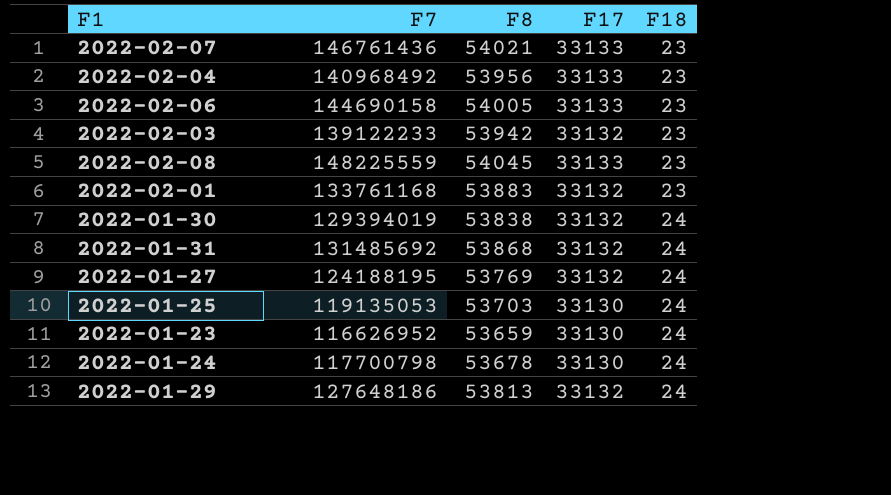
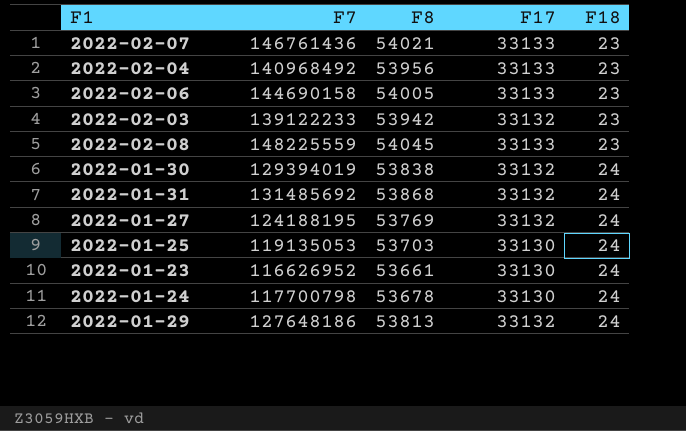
row 2022-02-01: 133761168 | 53883 | 33132 | 23 -> none
2022-01-23 | F8: 53659 -> 53661

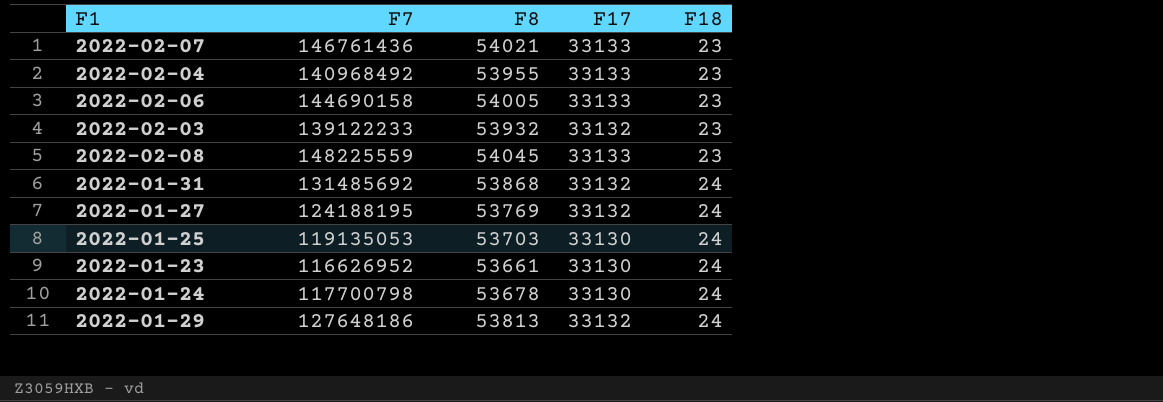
row 2022-01-30: 129394019 | 53838 | 33132 | 24 -> none
2022-02-04 | F8: 53956 -> 53955
2022-02-03 | F8: 53942 -> 53932

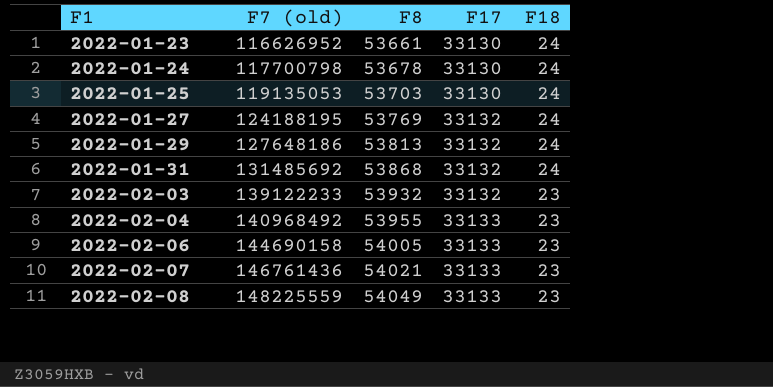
row order: F18 ascending -> F1 ascending
column name: F7 -> F7 (old)
2022-02-08 | F8: 54045 -> 54049

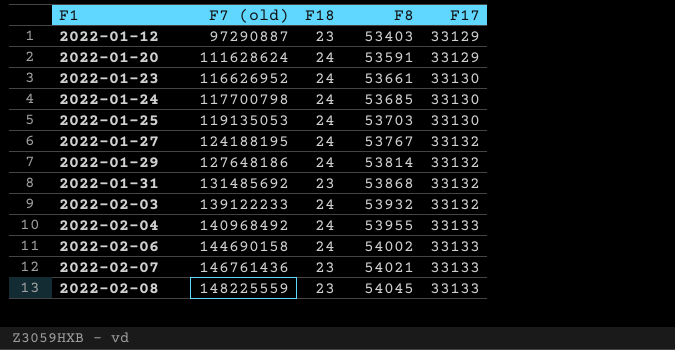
column F18 | position: 5 -> 3
row 2022-01-12: none -> 97290887 | 23 | 53403 | 33129
row 2022-01-20: none -> 111628624 | 24 | 53591 | 33129
2022-01-24 | F8: 53678 -> 53685
2022-01-27 | F8: 53769 -> 53767
2022-01-29 | F8: 53813 -> 53814
2022-01-31 | F18: 24 -> 23
2022-02-03 | F18: 23 -> 24
2022-02-04 | F18: 23 -> 24
2022-02-06 | F18: 23 -> 24
2022-02-06 | F8: 54005 -> 54002
2022-02-08 | F8: 54049 -> 54045

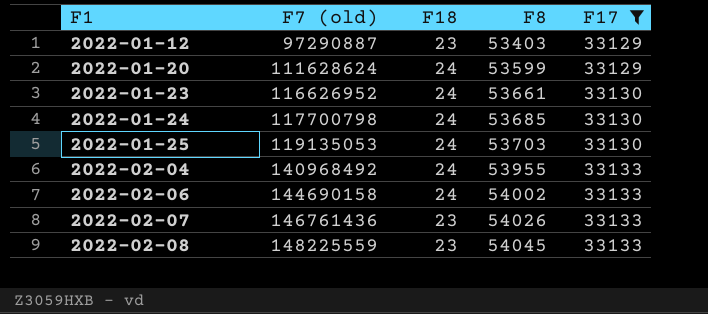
filter: none -> F17 != 33132
2022-01-20 | F8: 53591 -> 53599
2022-02-07 | F8: 54021 -> 54026

